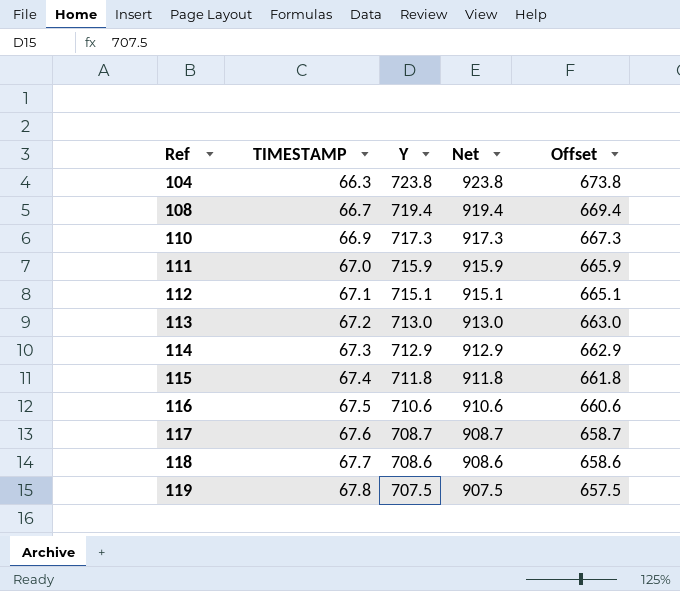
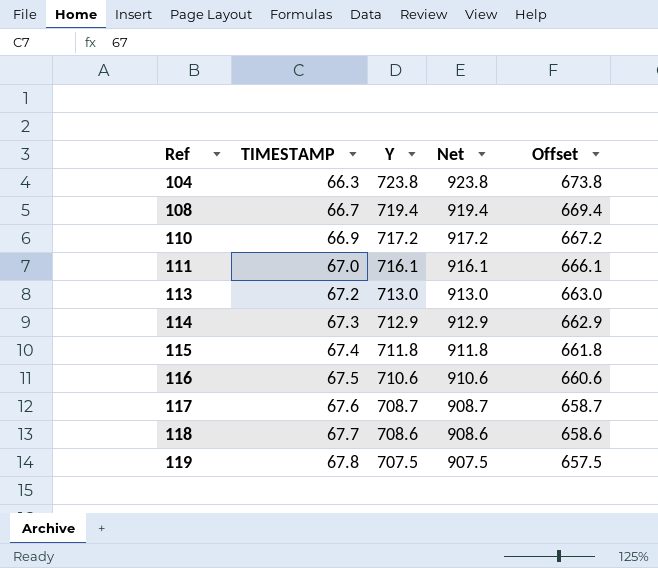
row 112: 67.1 | 715.1 | 915.1 | 665.1 -> none
110 | Y: 717.3 -> 717.2
110 | Net: 917.3 -> 917.2
110 | Offset: 667.3 -> 667.2
111 | Y: 715.9 -> 716.1
111 | Net: 915.9 -> 916.1
111 | Offset: 665.9 -> 666.1

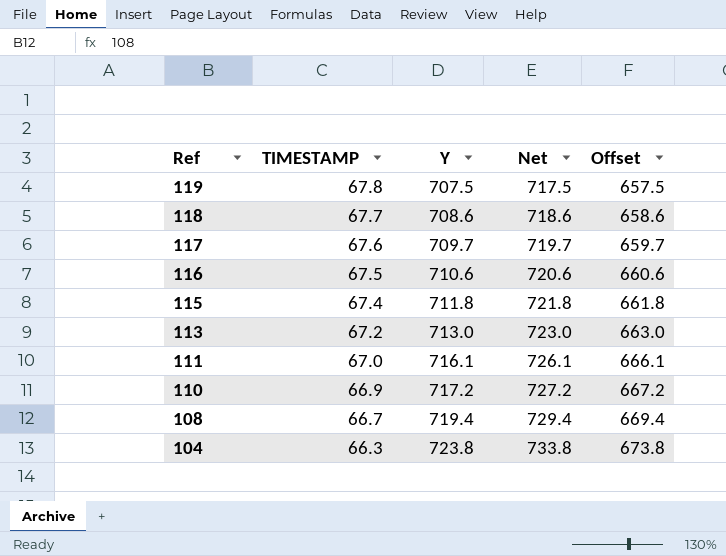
row order: Ref ascending -> Ref descending
column Net | formula: [Y] + 200 -> [Y] + 10
row 114: 67.3 | 712.9 | 912.9 | 662.9 -> none
117 | Y: 708.7 -> 709.7
117 | Offset: 658.7 -> 659.7

